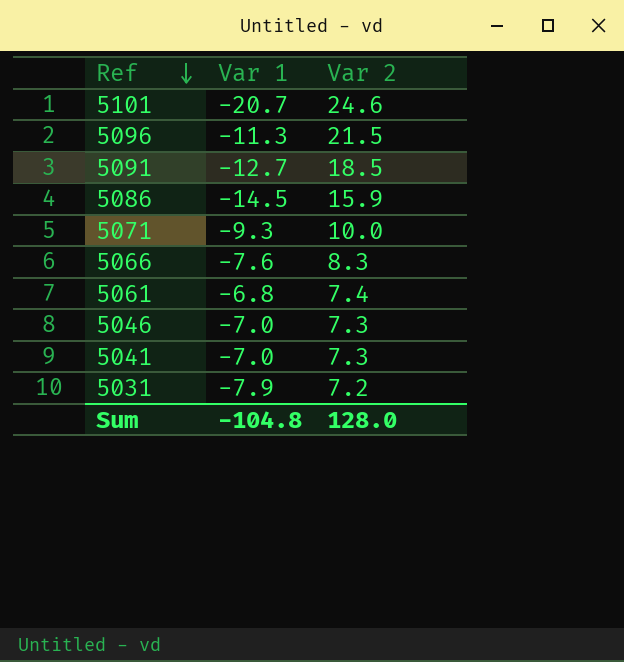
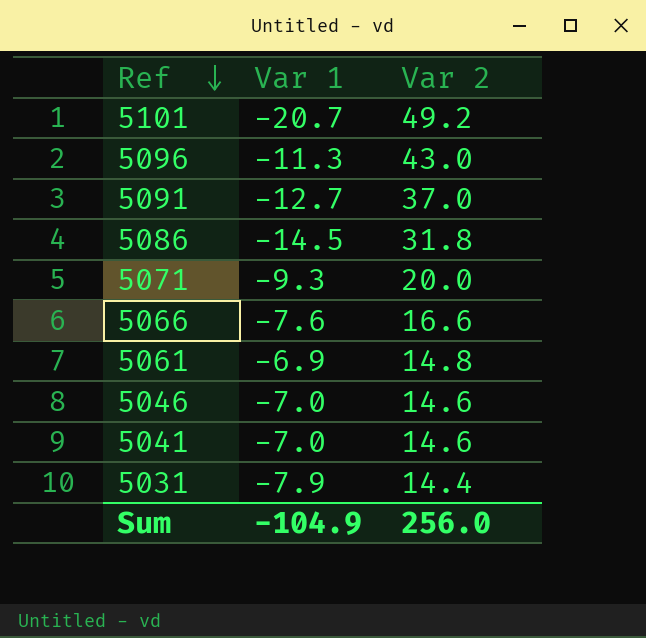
5101 | Var 2: 24.6 -> 49.2
5096 | Var 2: 21.5 -> 43.0
5091 | Var 2: 18.5 -> 37.0
5086 | Var 2: 15.9 -> 31.8
5071 | Var 2: 10.0 -> 20.0
5066 | Var 2: 8.3 -> 16.6
5061 | Var 1: -6.8 -> -6.9
5061 | Var 2: 7.4 -> 14.8
5046 | Var 2: 7.3 -> 14.6
5041 | Var 2: 7.3 -> 14.6
5031 | Var 2: 7.2 -> 14.4
Sum | Var 1: -104.8 -> -104.9
Sum | Var 2: 128.0 -> 256.0

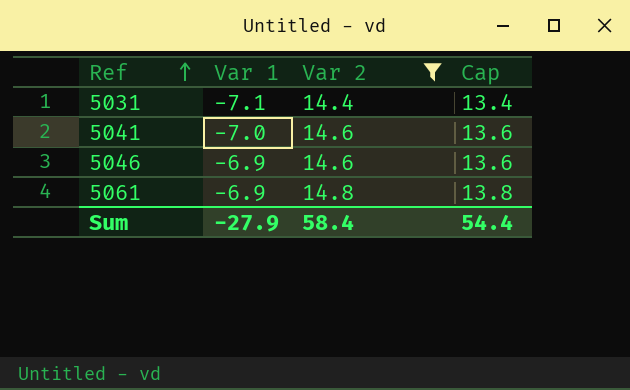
filter: none -> Var 2 <= 14.8
row order: Ref descending -> Ref ascending
column Cap | formula: none -> [Var 2] - 1
5031 | Var 1: -7.9 -> -7.1
5046 | Var 1: -7.0 -> -6.9
Sum | Var 1: -104.9 -> -27.9
Sum | Var 2: 256.0 -> 58.4

